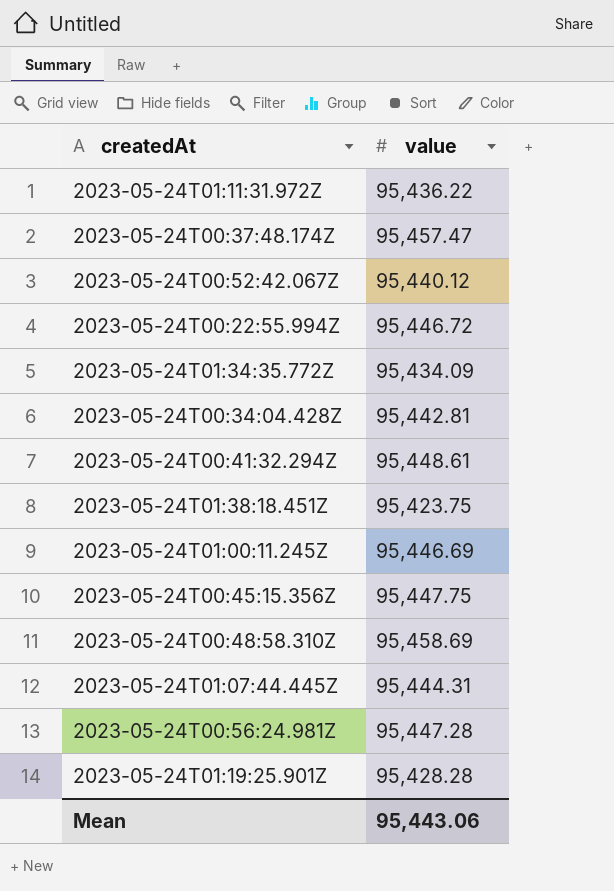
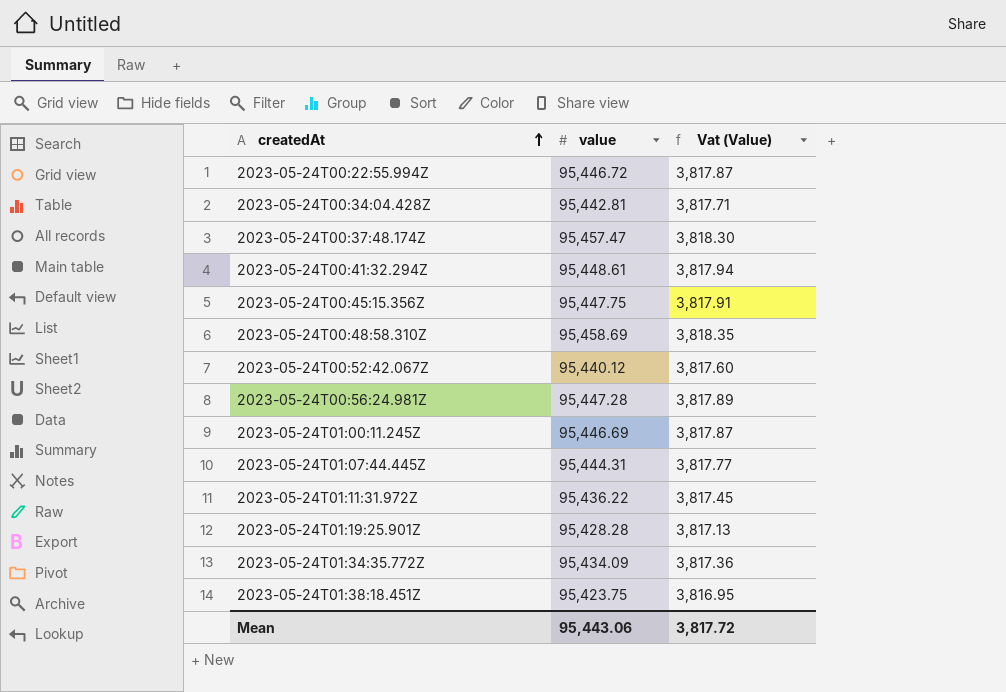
row order: none -> createdAt ascending
column Vat (Value) | formula: none -> [value] * 0.04

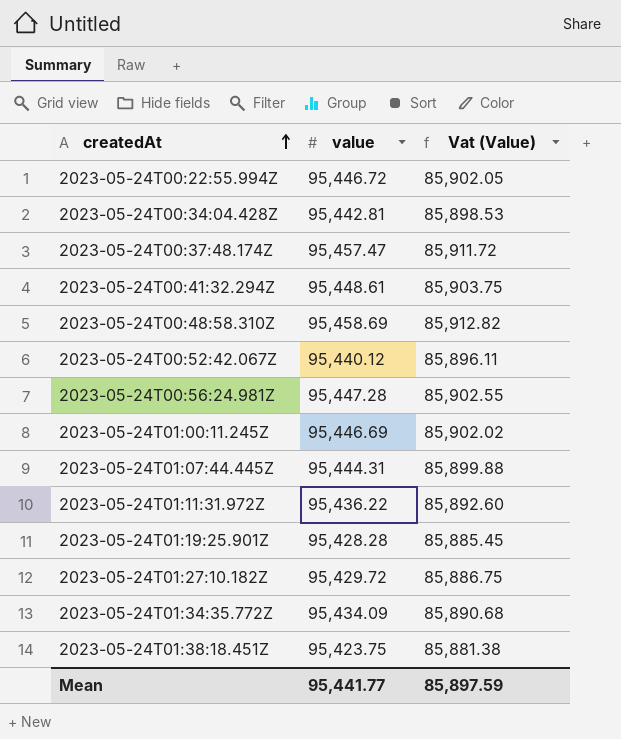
column Vat (Value) | formula: [value] * 0.04 -> [value] * 0.9
row 2023-05-24T00:45:15.356Z: 95,447.75 | 3,817.91 -> none
row 2023-05-24T01:27:10.182Z: none -> 95,429.72 | 85,886.75
Mean | value: 95,443.06 -> 95,441.77
Mean | Vat (Value): 3,817.72 -> 85,897.59

